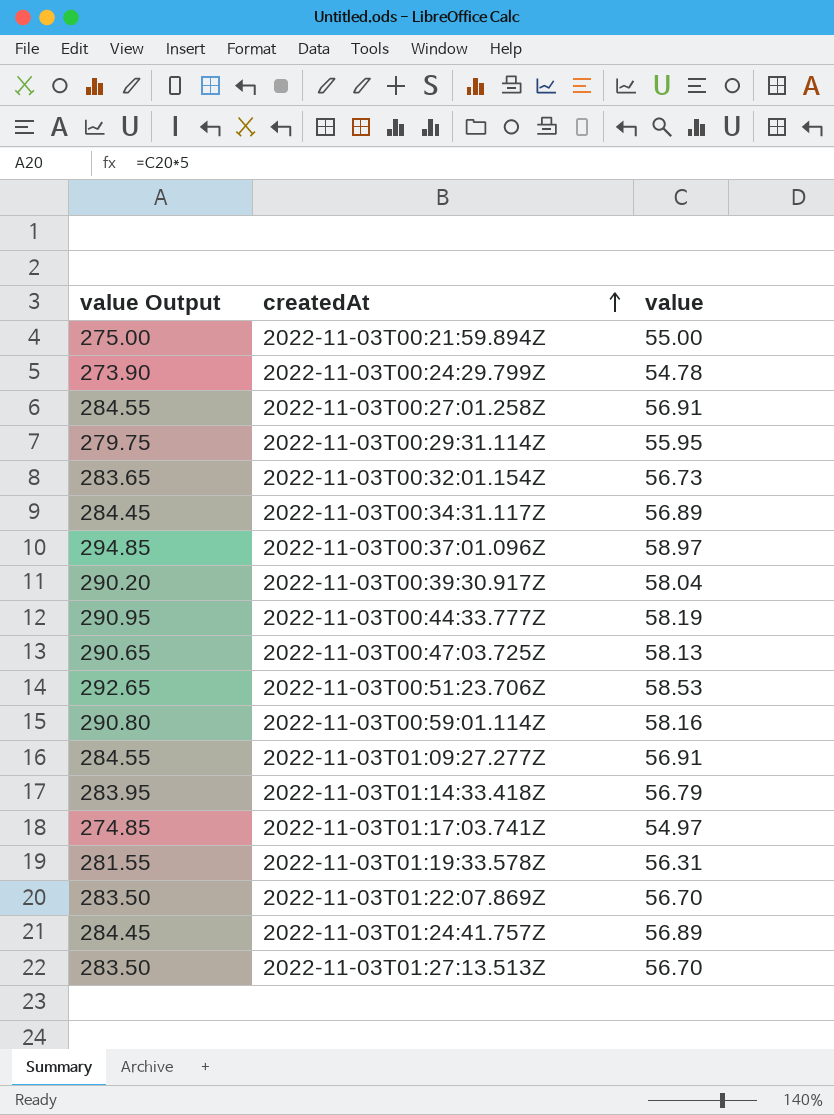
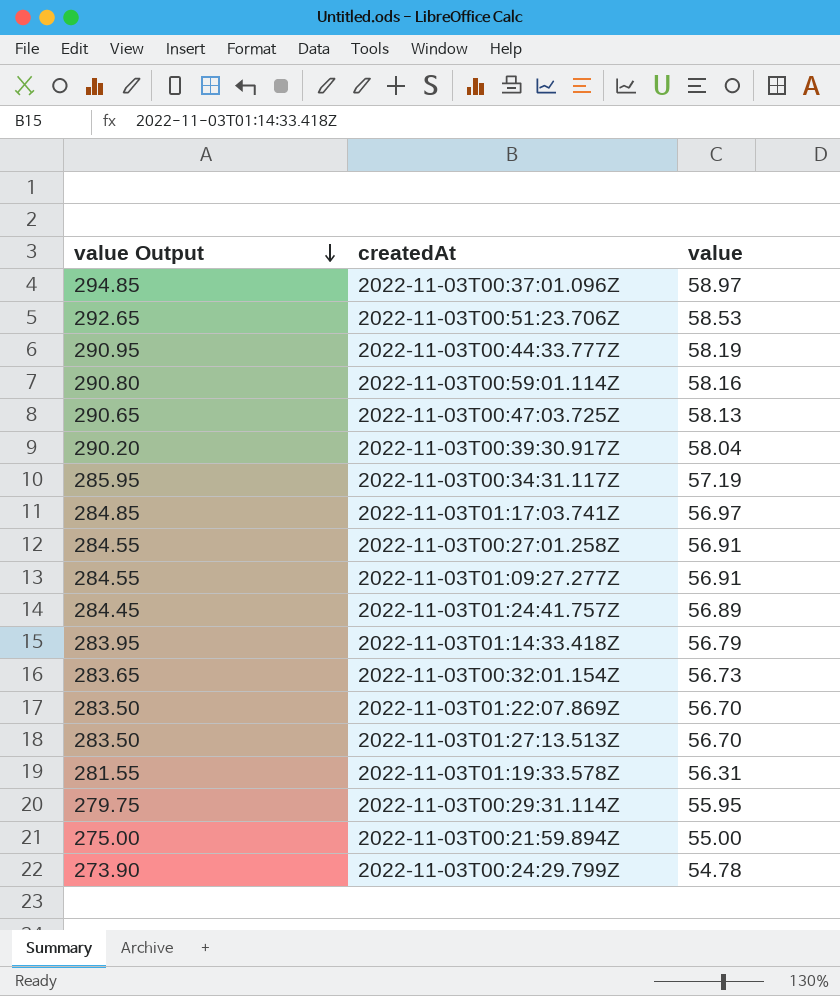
row order: createdAt ascending -> value Output descending
2022-11-03T00:34:31.117Z | value Output: 284.45 -> 285.95
2022-11-03T00:34:31.117Z | value: 56.89 -> 57.19
2022-11-03T01:17:03.741Z | value Output: 274.85 -> 284.85
2022-11-03T01:17:03.741Z | value: 54.97 -> 56.97

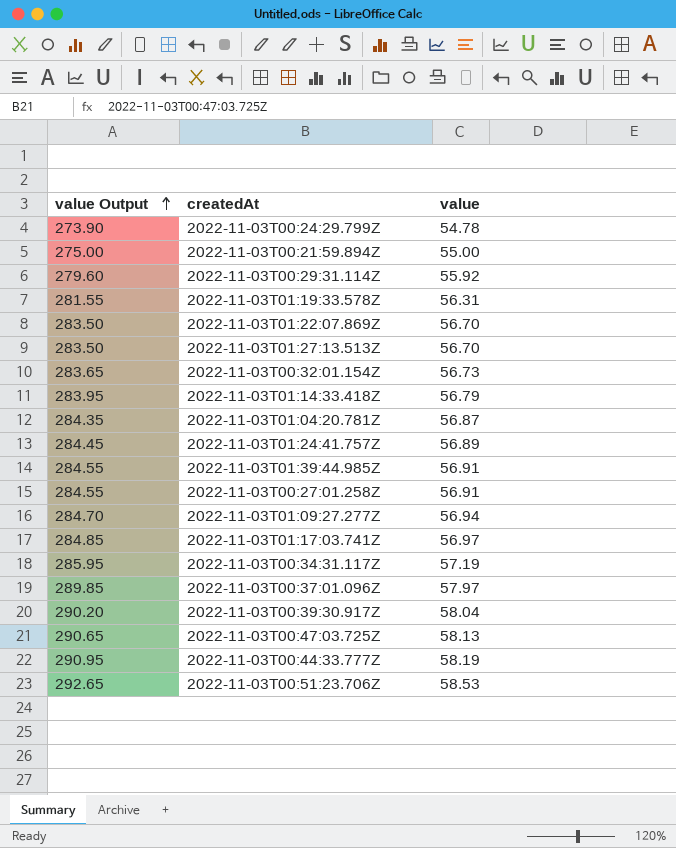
row order: value Output descending -> value Output ascending
row 2022-11-03T00:59:01.114Z: 290.80 | 58.16 -> none
2022-11-03T00:29:31.114Z | value Output: 279.75 -> 279.60
2022-11-03T00:29:31.114Z | value: 55.95 -> 55.92
row 2022-11-03T01:04:20.781Z: none -> 284.35 | 56.87
row 2022-11-03T01:39:44.985Z: none -> 284.55 | 56.91
2022-11-03T01:09:27.277Z | value Output: 284.55 -> 284.70
2022-11-03T01:09:27.277Z | value: 56.91 -> 56.94
2022-11-03T00:37:01.096Z | value Output: 294.85 -> 289.85
2022-11-03T00:37:01.096Z | value: 58.97 -> 57.97

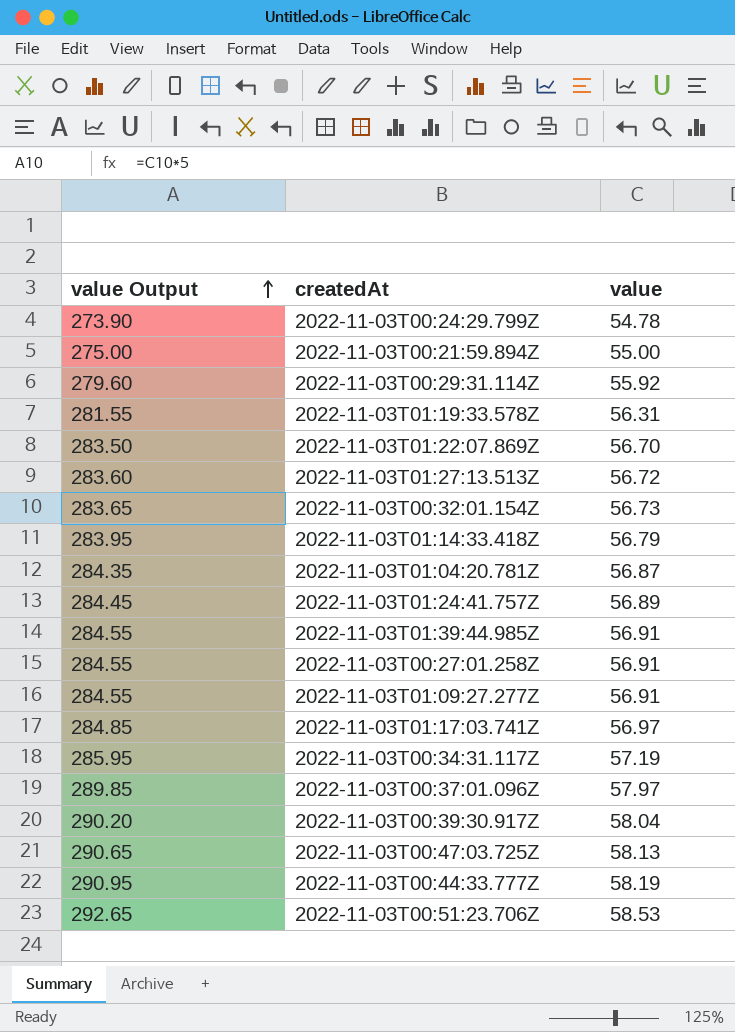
2022-11-03T01:27:13.513Z | value Output: 283.50 -> 283.60
2022-11-03T01:27:13.513Z | value: 56.70 -> 56.72
2022-11-03T01:09:27.277Z | value Output: 284.70 -> 284.55
2022-11-03T01:09:27.277Z | value: 56.94 -> 56.91

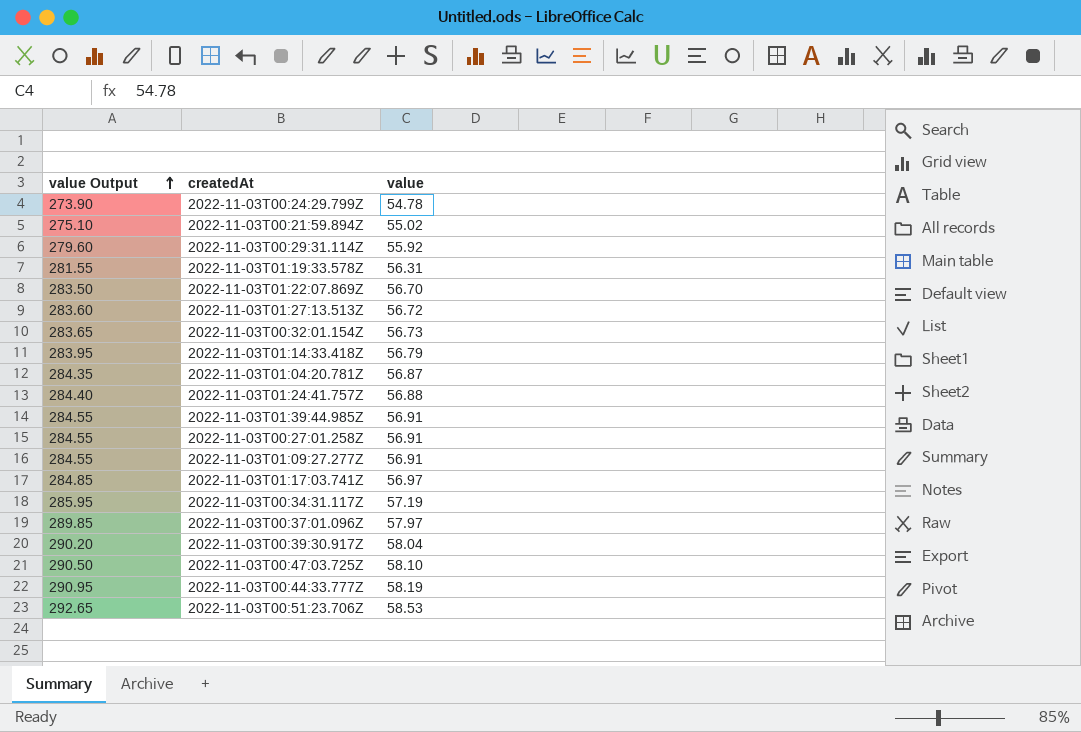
2022-11-03T00:21:59.894Z | value Output: 275.00 -> 275.10
2022-11-03T00:21:59.894Z | value: 55.00 -> 55.02
2022-11-03T01:24:41.757Z | value Output: 284.45 -> 284.40
2022-11-03T01:24:41.757Z | value: 56.89 -> 56.88
2022-11-03T00:47:03.725Z | value Output: 290.65 -> 290.50
2022-11-03T00:47:03.725Z | value: 58.13 -> 58.10

